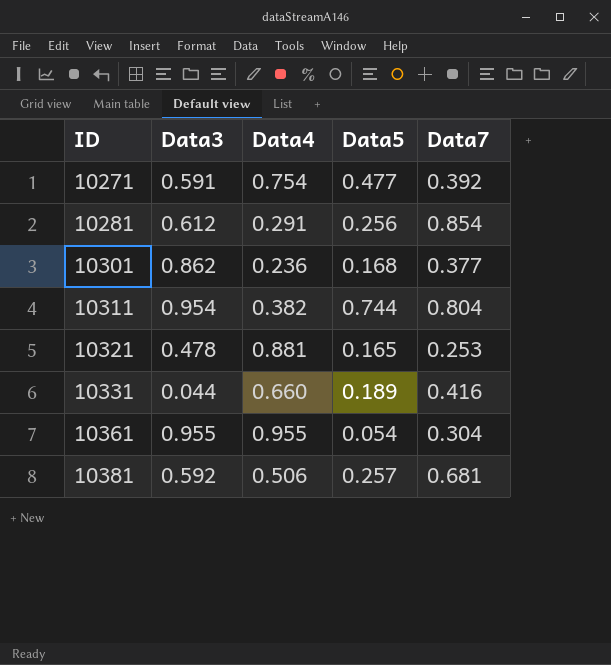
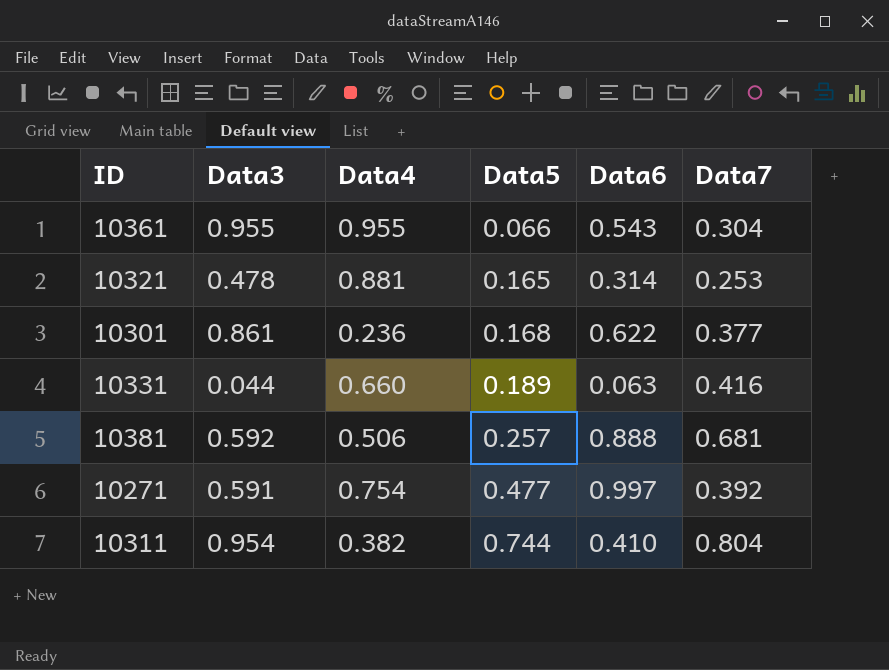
row order: ID ascending -> Data5 ascending
column Data6 | position: none -> 5
row 10281: 0.612 | 0.291 | 0.256 | 0.854 -> none
10361 | Data5: 0.054 -> 0.066
10301 | Data3: 0.862 -> 0.861

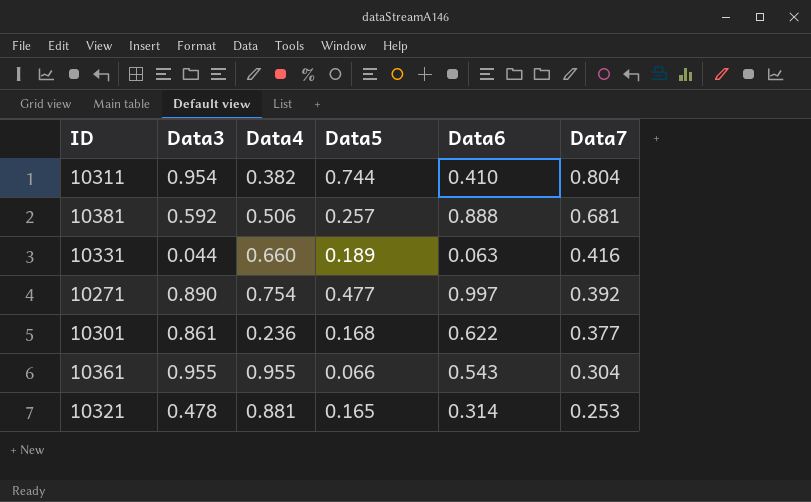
row order: Data5 ascending -> Data7 descending
10271 | Data3: 0.591 -> 0.890

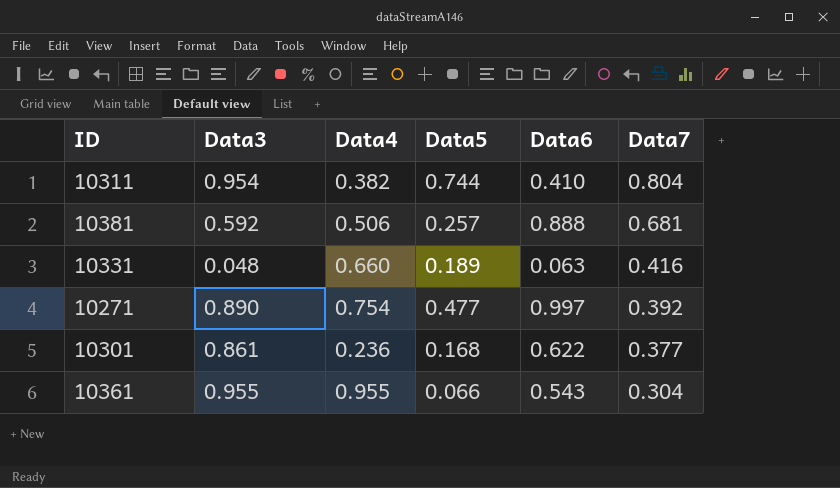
row 10321: 0.478 | 0.881 | 0.165 | 0.314 | 0.253 -> none
10331 | Data3: 0.044 -> 0.048

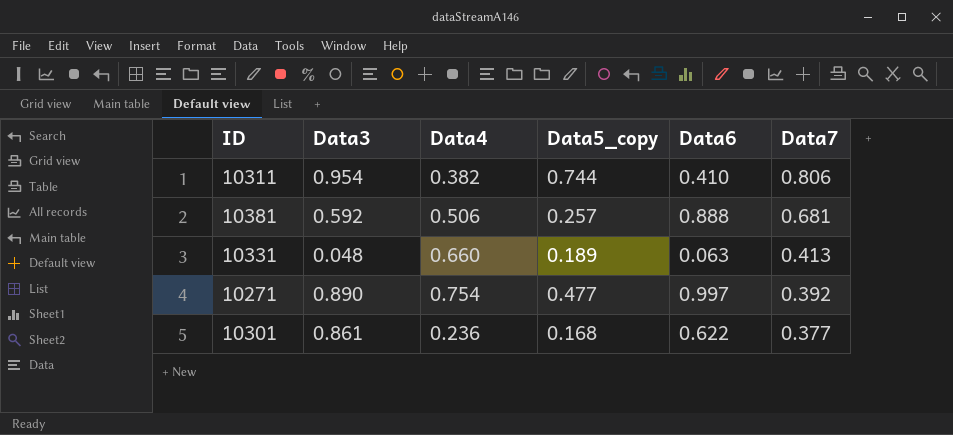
column name: Data5 -> Data5_copy
row 10361: 0.955 | 0.955 | 0.066 | 0.543 | 0.304 -> none
10311 | Data7: 0.804 -> 0.806
10331 | Data7: 0.416 -> 0.413

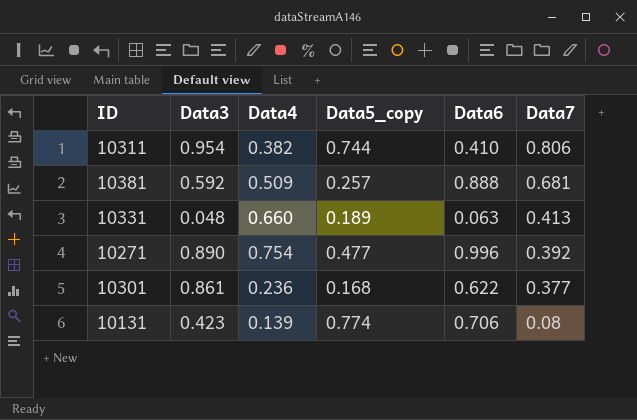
10381 | Data4: 0.506 -> 0.509
10271 | Data6: 0.997 -> 0.996
row 10131: none -> 0.423 | 0.139 | 0.774 | 0.706 | 0.08

